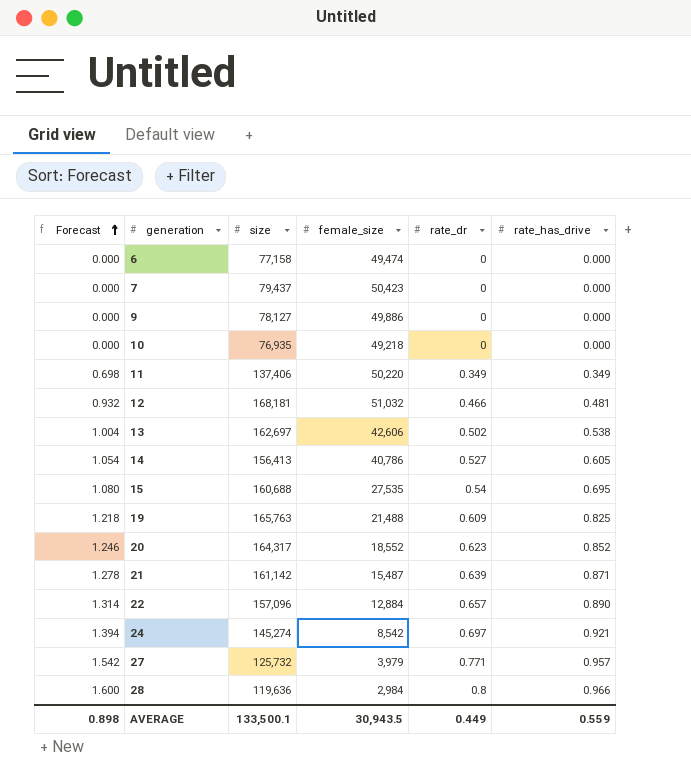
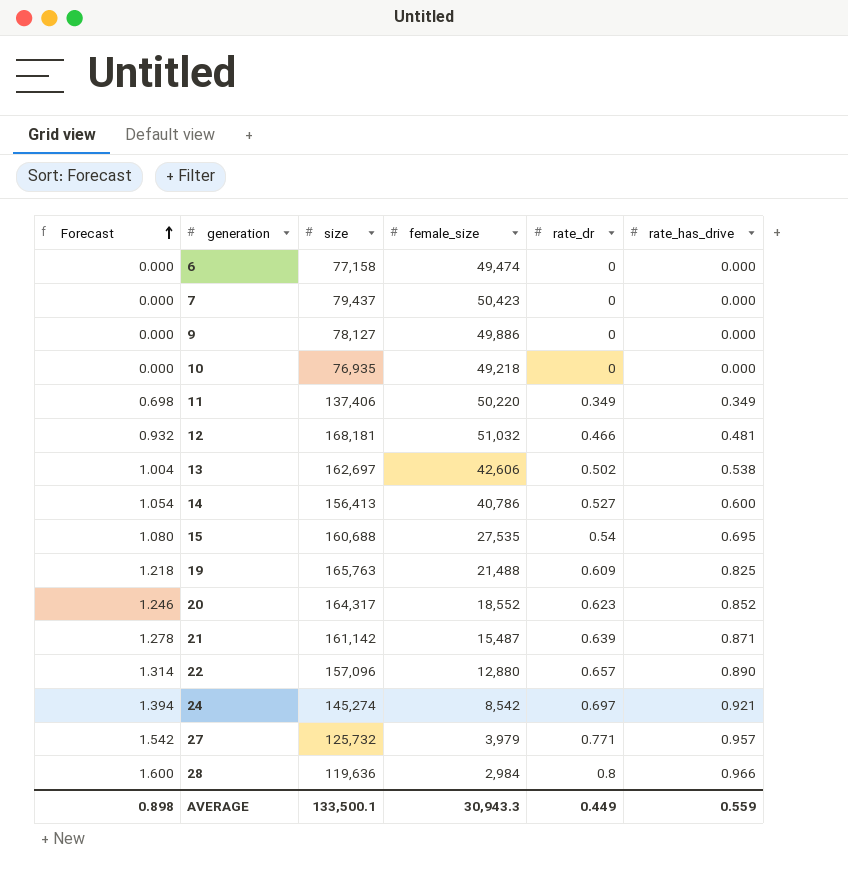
14 | rate_has_drive: 0.605 -> 0.600
22 | female_size: 12,884 -> 12,880
AVERAGE | female_size: 30,943.5 -> 30,943.3

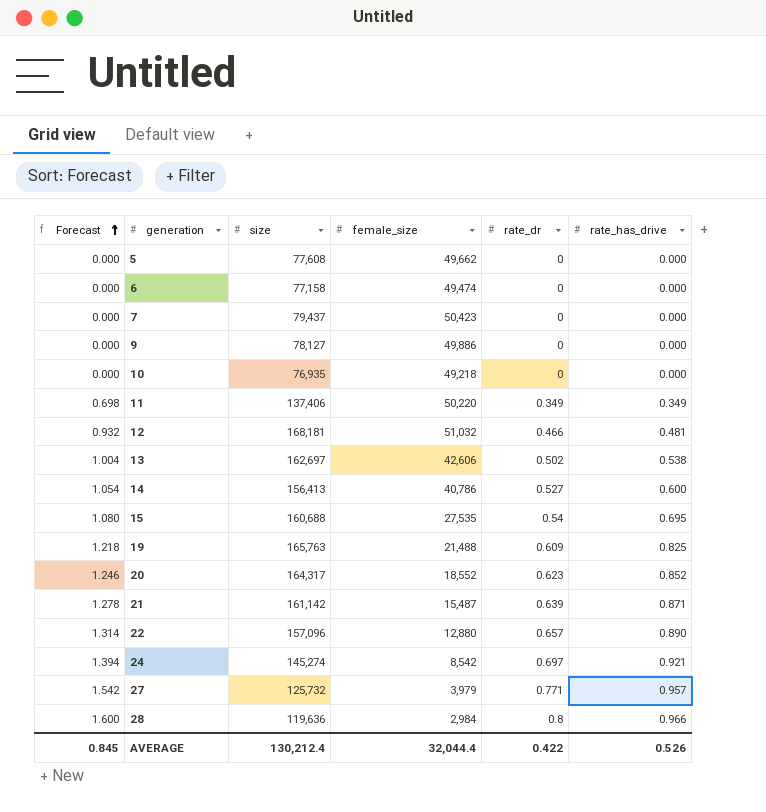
row 5: none -> 0.000 | 77,608 | 49,662 | 0 | 0.000
AVERAGE | Forecast: 0.898 -> 0.845
AVERAGE | size: 133,500.1 -> 130,212.4
AVERAGE | female_size: 30,943.3 -> 32,044.4
AVERAGE | rate_dr: 0.449 -> 0.422
AVERAGE | rate_has_drive: 0.559 -> 0.526

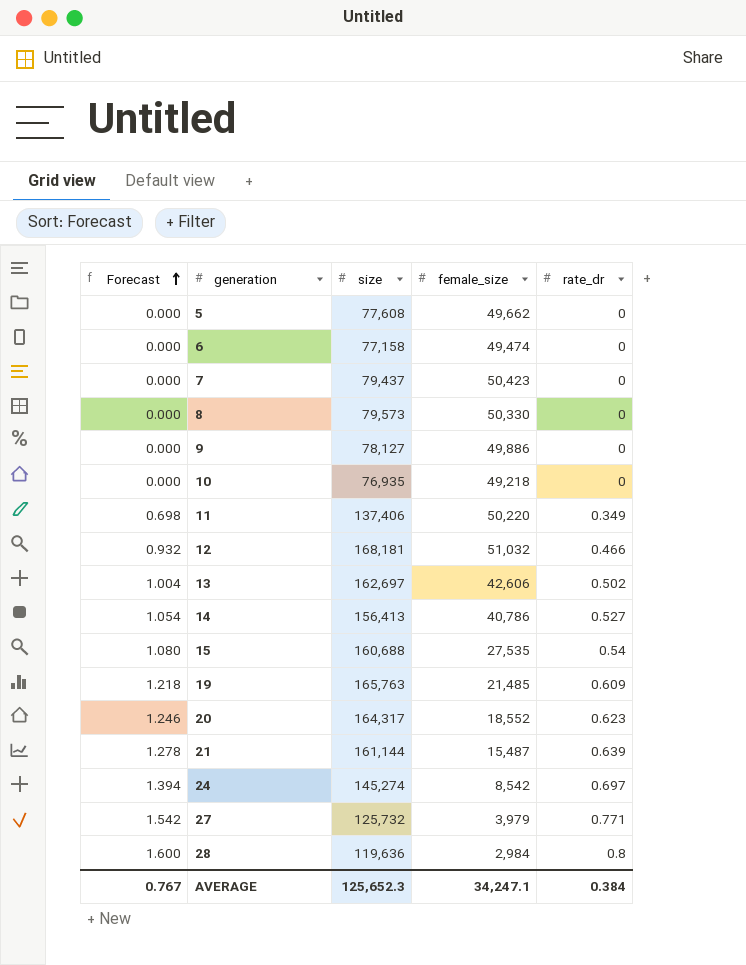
column rate_has_drive | position: 6 -> none
row 22: 1.314 | 157,096 | 12,880 | 0.657 | 0.890 -> none
row 8: none -> 0.000 | 79,573 | 50,330 | 0
19 | female_size: 21,488 -> 21,485
21 | size: 161,142 -> 161,144
AVERAGE | Forecast: 0.845 -> 0.767
AVERAGE | size: 130,212.4 -> 125,652.3
AVERAGE | female_size: 32,044.4 -> 34,247.1
AVERAGE | rate_dr: 0.422 -> 0.384

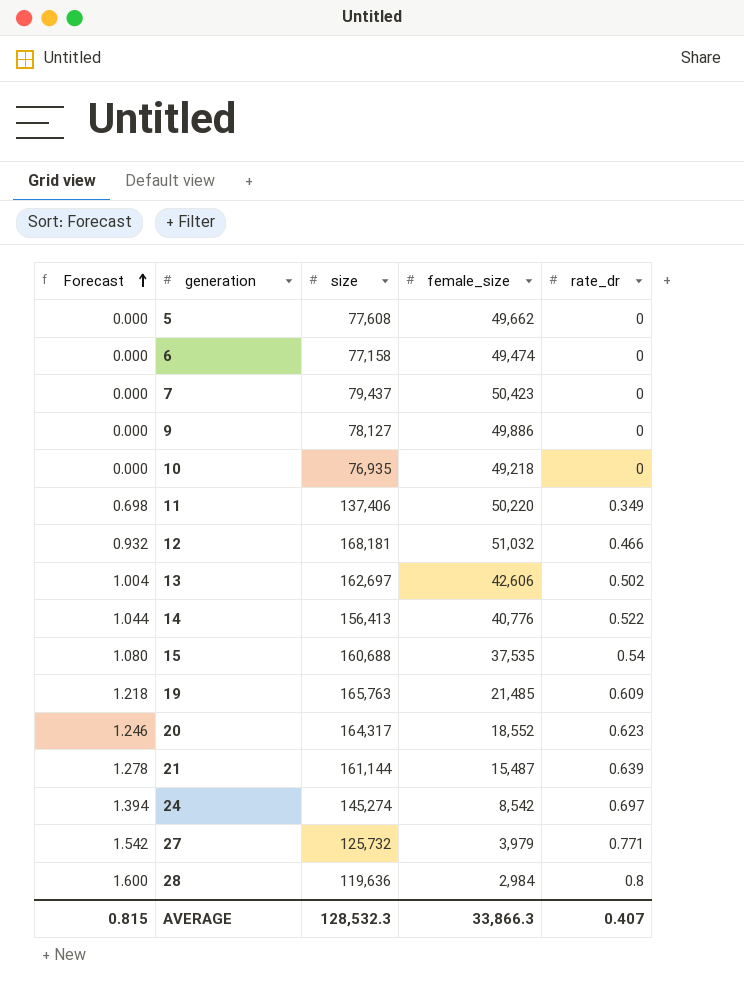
row 8: 0.000 | 79,573 | 50,330 | 0 -> none
14 | Forecast: 1.054 -> 1.044
14 | female_size: 40,786 -> 40,776
14 | rate_dr: 0.527 -> 0.522
15 | female_size: 27,535 -> 37,535
AVERAGE | Forecast: 0.767 -> 0.815
AVERAGE | size: 125,652.3 -> 128,532.3
AVERAGE | female_size: 34,247.1 -> 33,866.3
AVERAGE | rate_dr: 0.384 -> 0.407

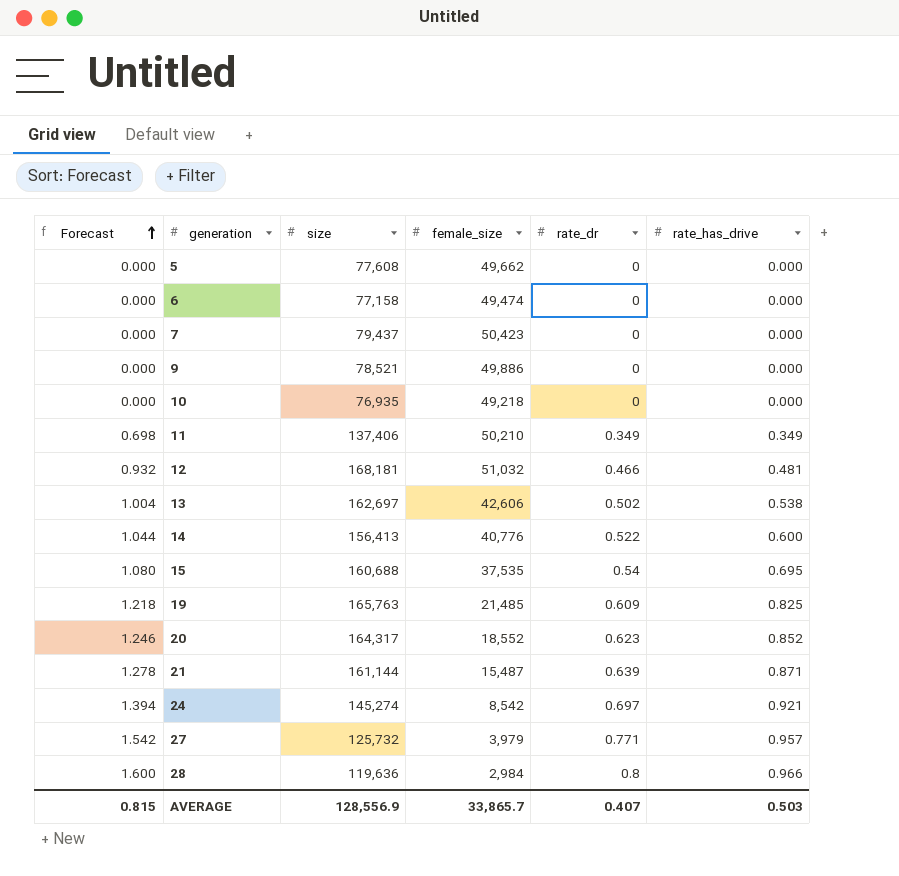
column rate_has_drive | position: none -> 6
9 | size: 78,127 -> 78,521
11 | female_size: 50,220 -> 50,210
AVERAGE | size: 128,532.3 -> 128,556.9
AVERAGE | female_size: 33,866.3 -> 33,865.7

